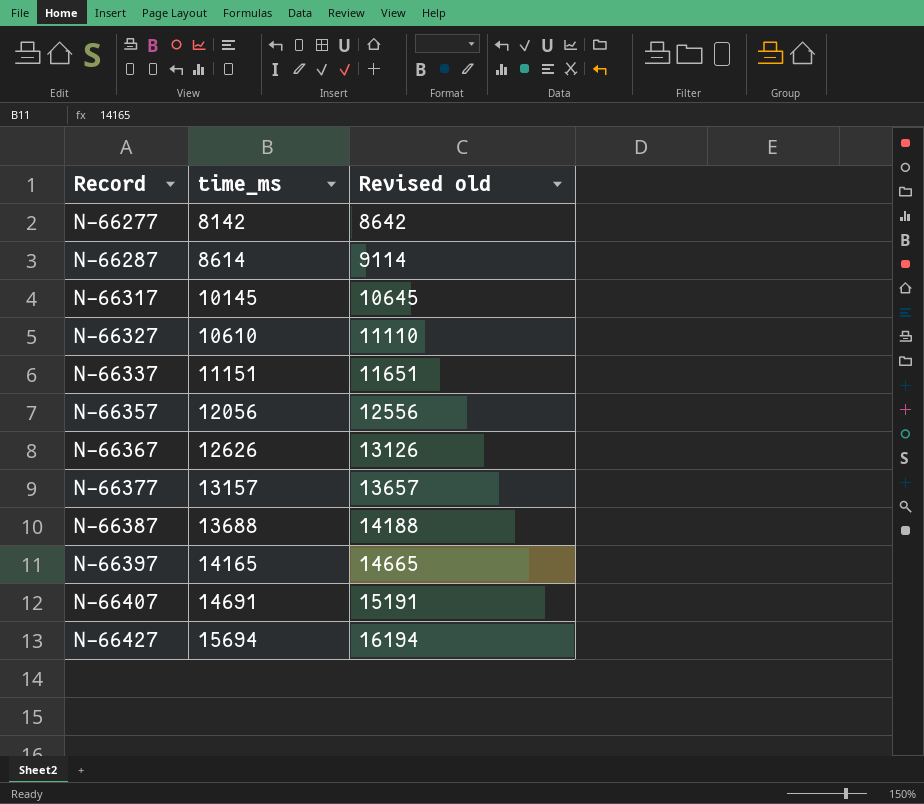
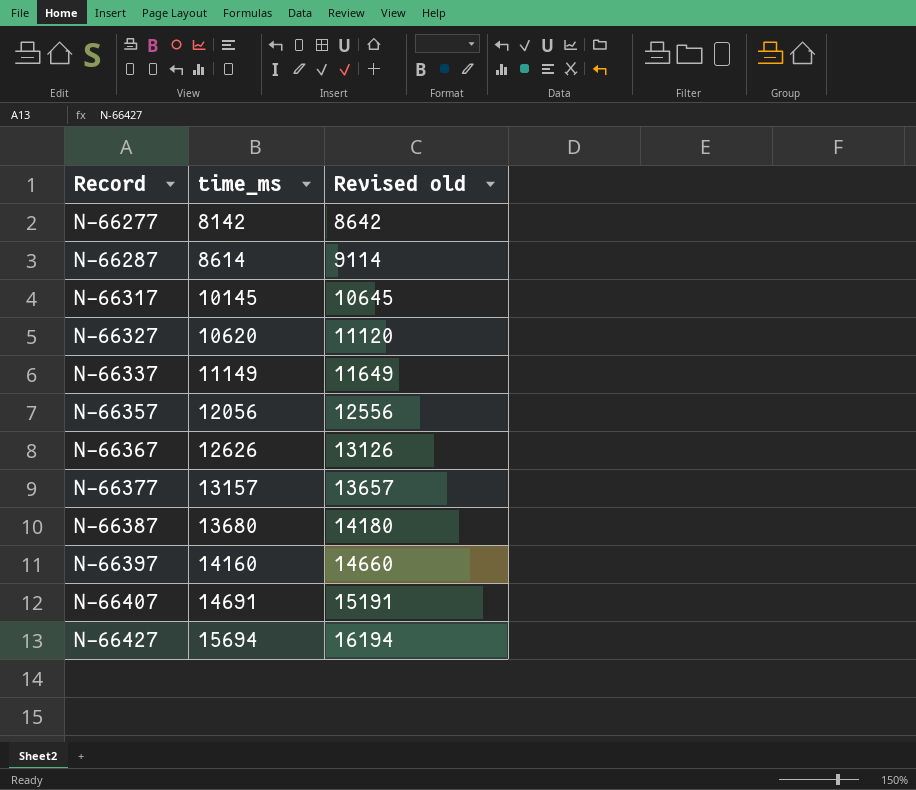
N-66327 | time_ms: 10610 -> 10620
N-66327 | Revised old: 11110 -> 11120
N-66337 | time_ms: 11151 -> 11149
N-66337 | Revised old: 11651 -> 11649
N-66387 | time_ms: 13688 -> 13680
N-66387 | Revised old: 14188 -> 14180
N-66397 | time_ms: 14165 -> 14160
N-66397 | Revised old: 14665 -> 14660

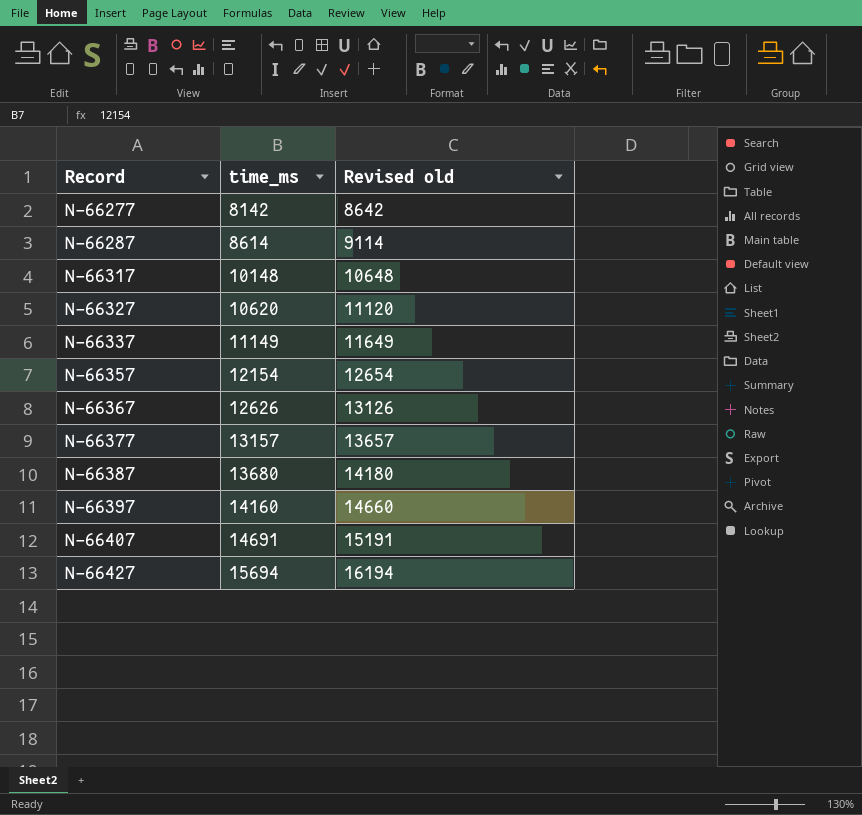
N-66317 | time_ms: 10145 -> 10148
N-66317 | Revised old: 10645 -> 10648
N-66357 | time_ms: 12056 -> 12154
N-66357 | Revised old: 12556 -> 12654

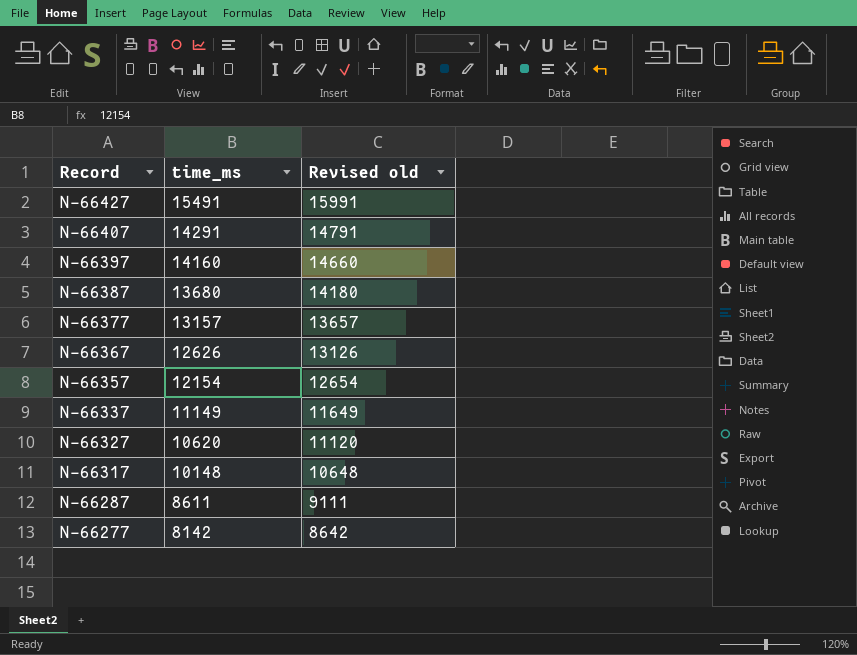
row order: Record ascending -> Record descending
N-66427 | time_ms: 15694 -> 15491
N-66427 | Revised old: 16194 -> 15991
N-66407 | time_ms: 14691 -> 14291
N-66407 | Revised old: 15191 -> 14791
N-66287 | time_ms: 8614 -> 8611
N-66287 | Revised old: 9114 -> 9111

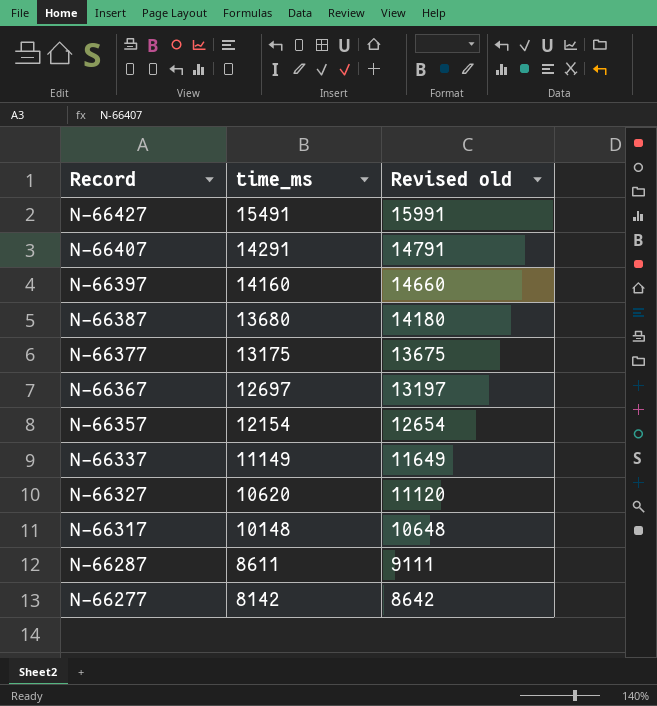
N-66377 | time_ms: 13157 -> 13175
N-66377 | Revised old: 13657 -> 13675
N-66367 | time_ms: 12626 -> 12697
N-66367 | Revised old: 13126 -> 13197

